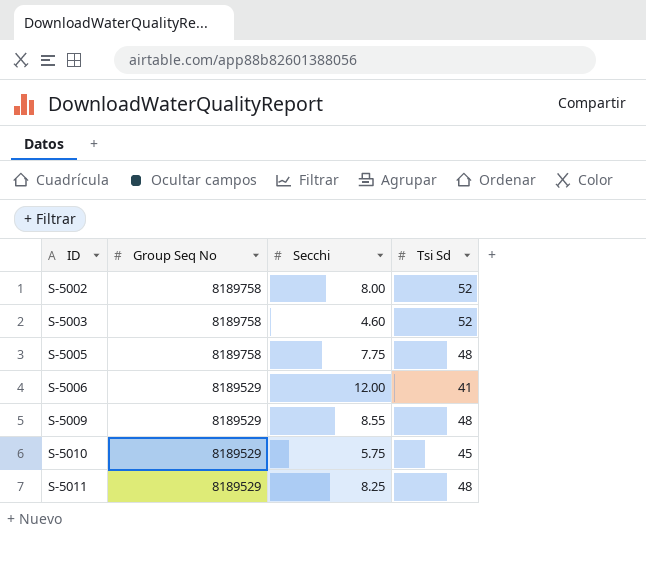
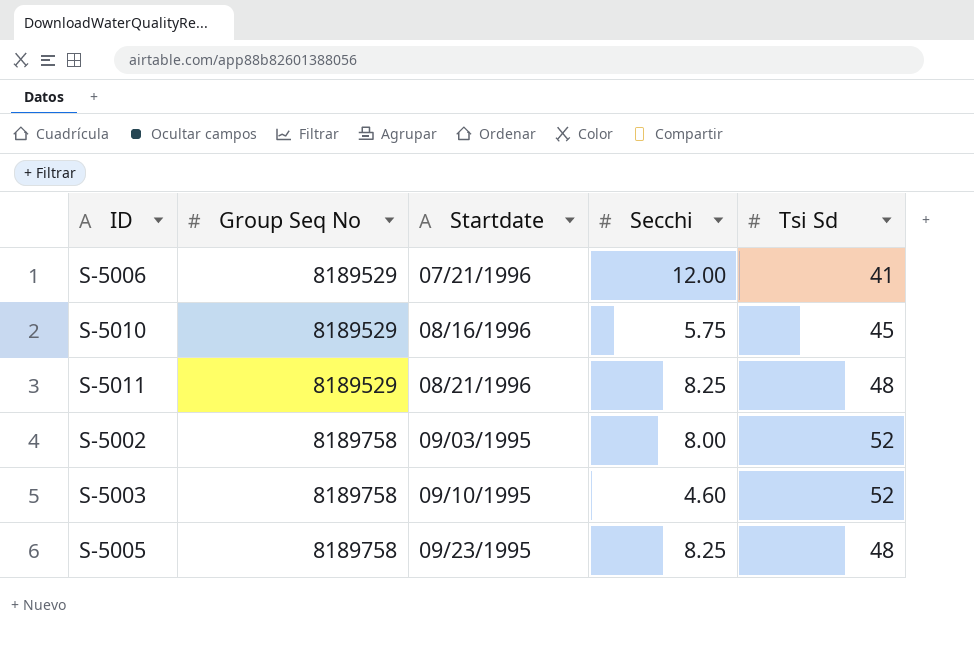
row order: ID ascending -> Group Seq No ascending
column Startdate | position: none -> 3
row S-5009: 8189529 | 8.55 | 48 -> none
S-5005 | Secchi: 7.75 -> 8.25

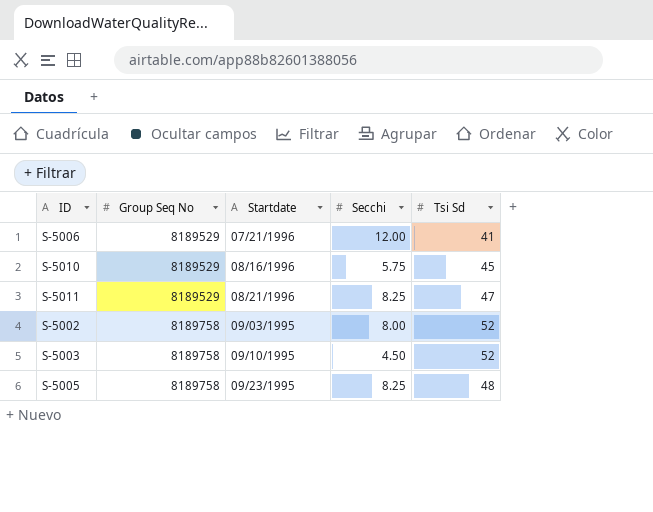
S-5011 | Tsi Sd: 48 -> 47
S-5003 | Secchi: 4.60 -> 4.50

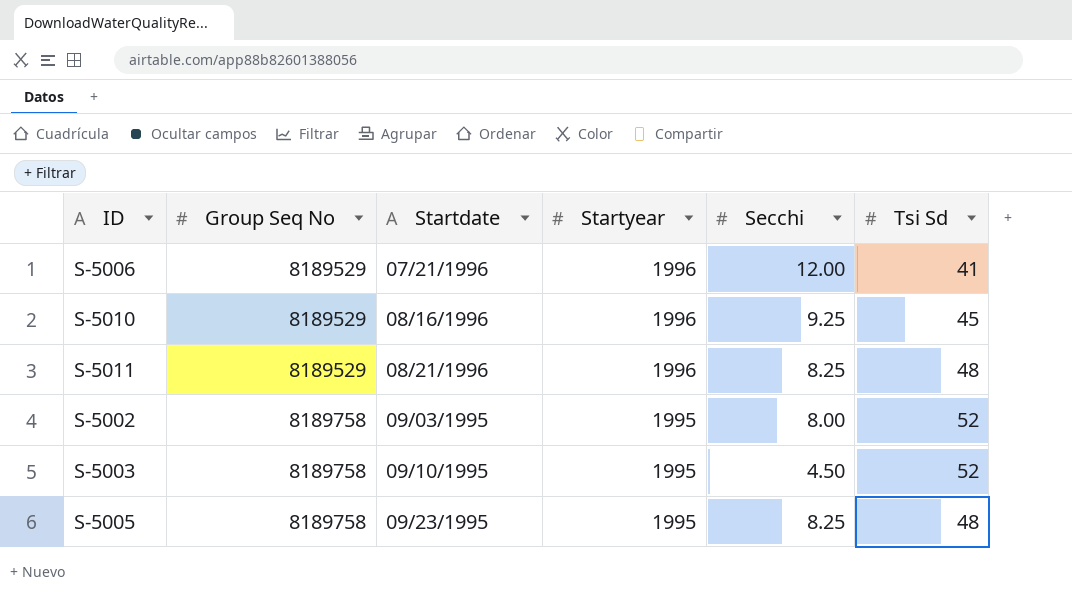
column Startyear | position: none -> 4
S-5010 | Secchi: 5.75 -> 9.25
S-5011 | Tsi Sd: 47 -> 48

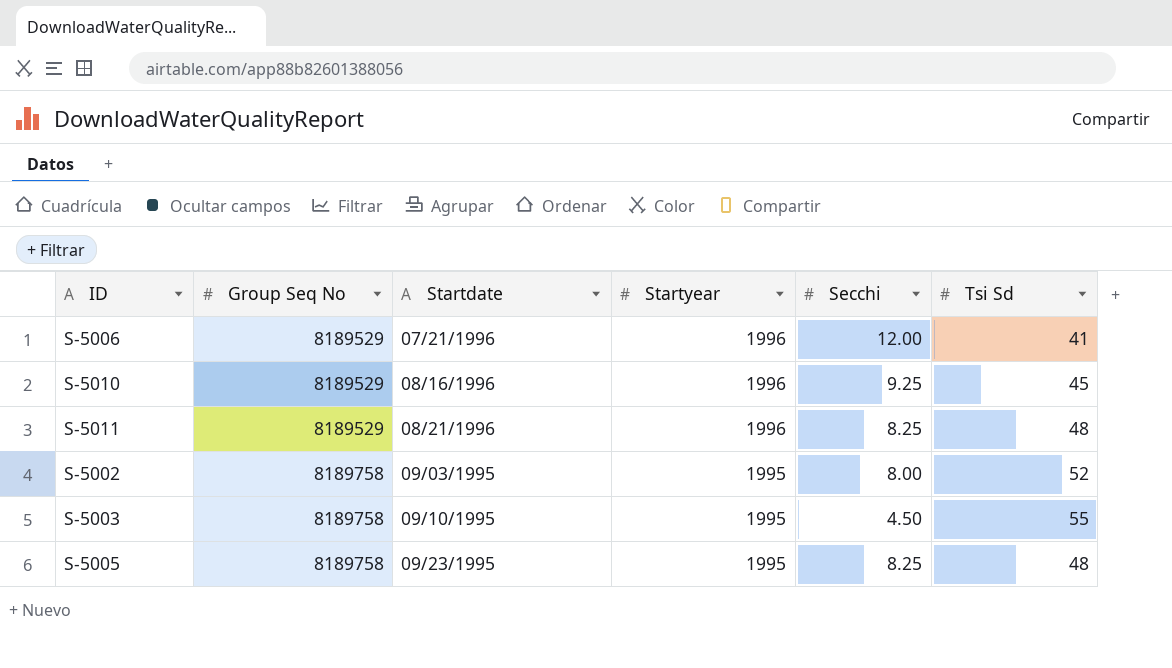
S-5003 | Tsi Sd: 52 -> 55

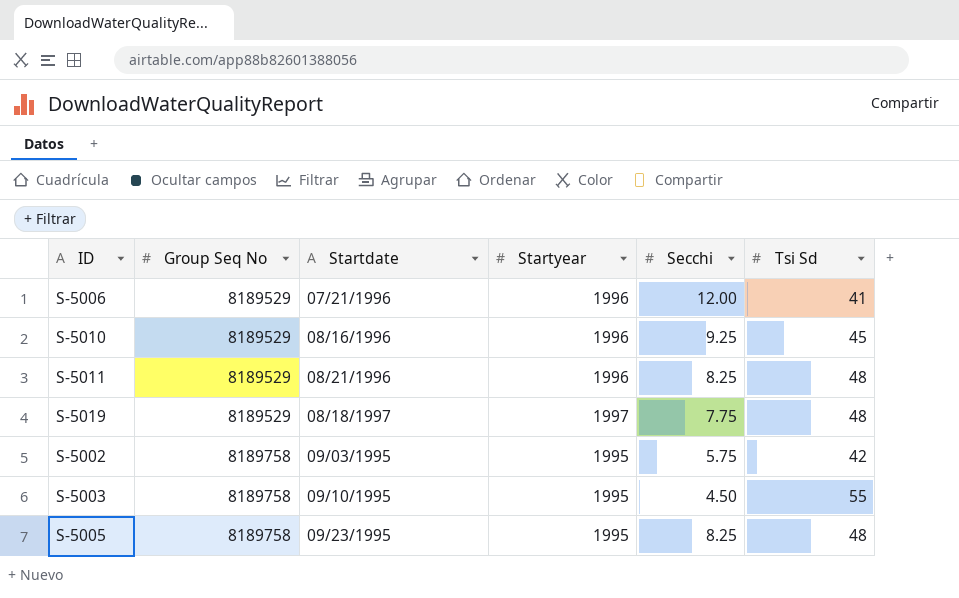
row S-5019: none -> 8189529 | 08/18/1997 | 1997 | 7.75 | 48
S-5002 | Secchi: 8.00 -> 5.75
S-5002 | Tsi Sd: 52 -> 42

